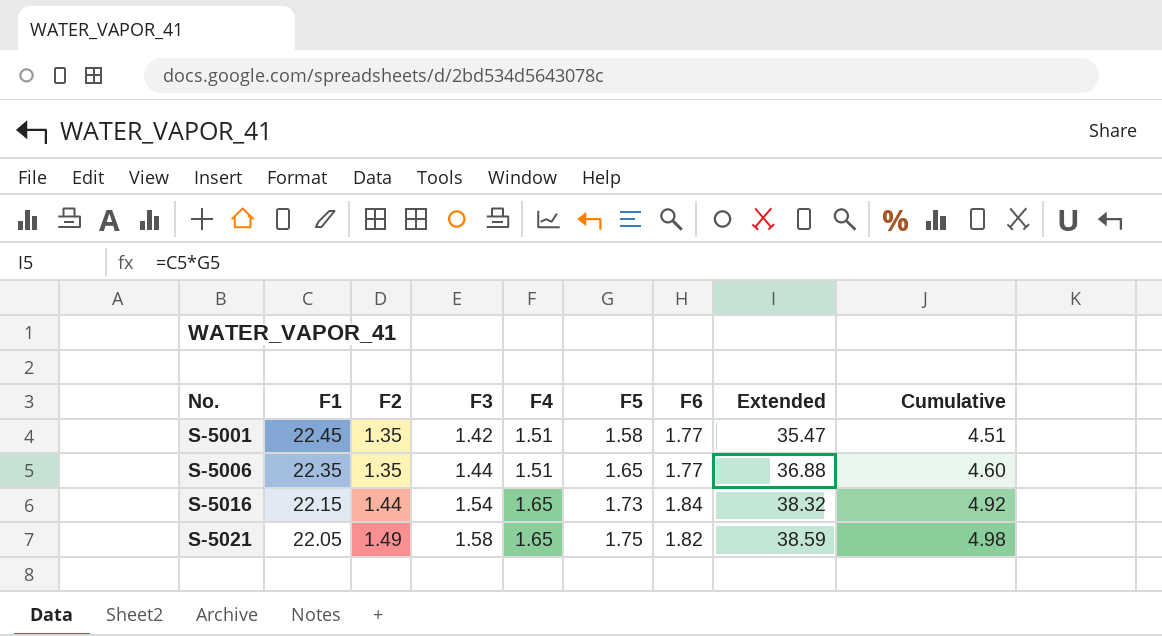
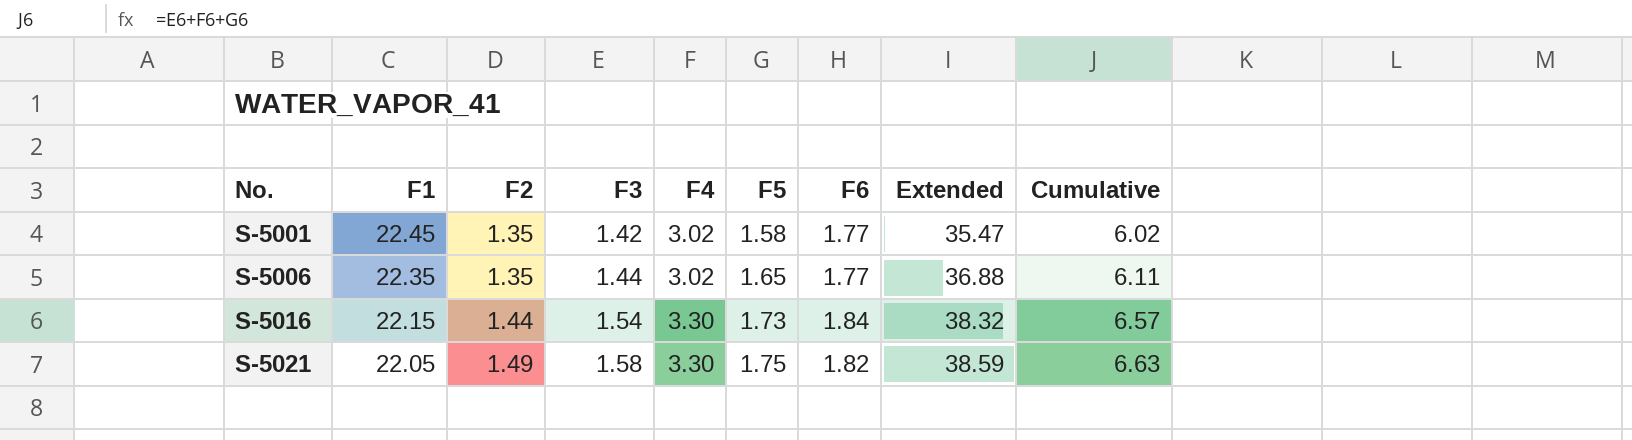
S-5001 | F4: 1.51 -> 3.02
S-5001 | Cumulative: 4.51 -> 6.02
S-5006 | F4: 1.51 -> 3.02
S-5006 | Cumulative: 4.60 -> 6.11
S-5016 | F4: 1.65 -> 3.30
S-5016 | Cumulative: 4.92 -> 6.57
S-5021 | F4: 1.65 -> 3.30
S-5021 | Cumulative: 4.98 -> 6.63

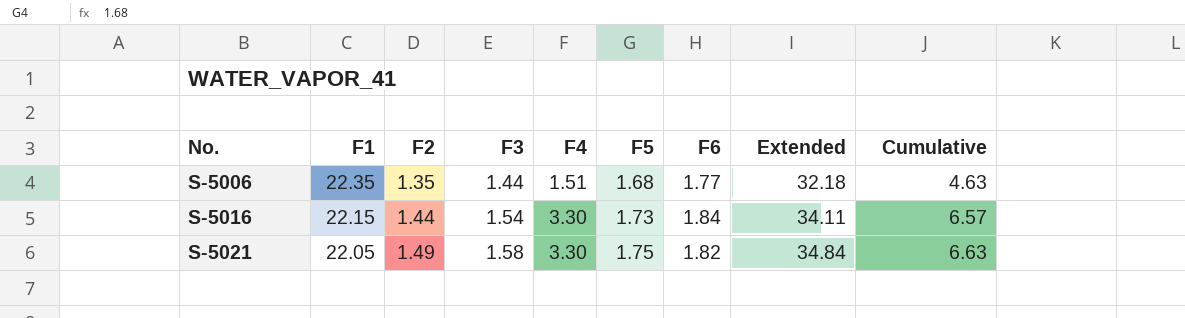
column Extended | formula: [F1] * [F5] -> [F1] * [F3]
row S-5001: 22.45 | 1.35 | 1.42 | 3.02 | 1.58 | 1.77 | 35.47 | 6.02 -> none
S-5006 | F4: 3.02 -> 1.51
S-5006 | F5: 1.65 -> 1.68
S-5006 | Cumulative: 6.11 -> 4.63

